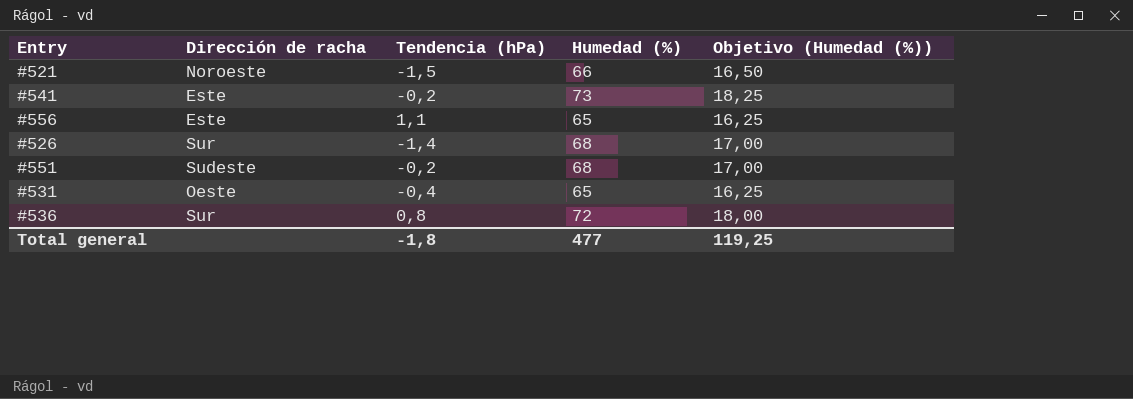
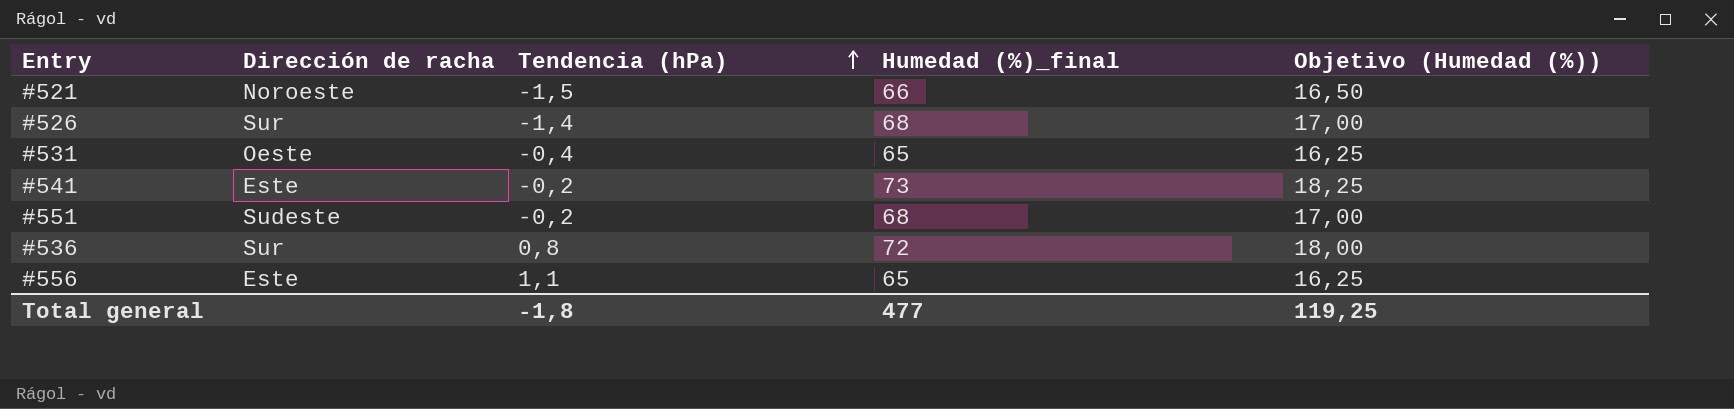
row order: none -> Tendencia (hPa) ascending
column name: Humedad (%) -> Humedad (%)_final

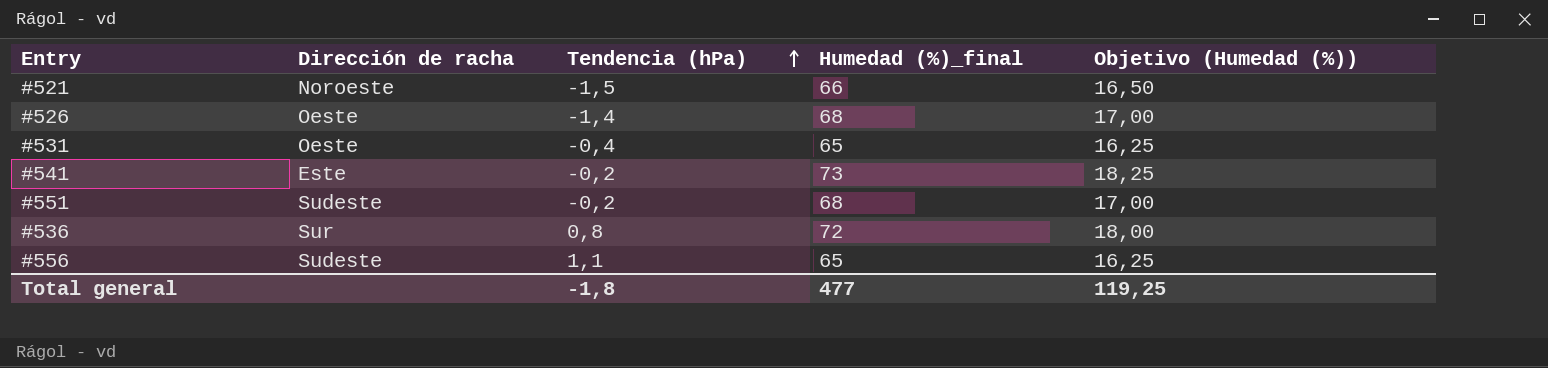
#526 | Dirección de racha: Sur -> Oeste
#556 | Dirección de racha: Este -> Sudeste

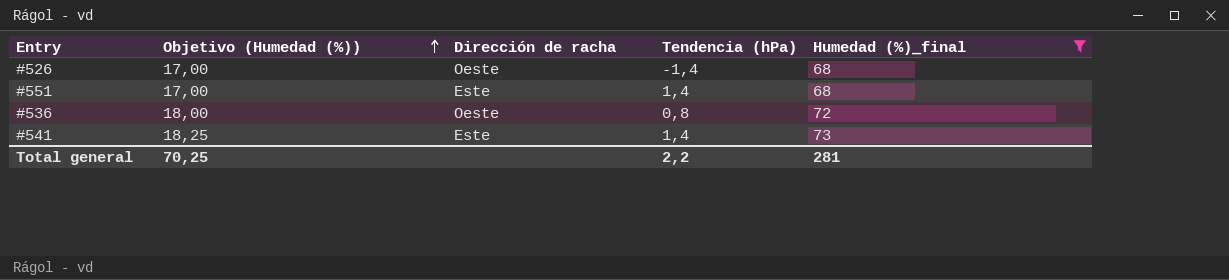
filter: none -> Humedad (%)_final >= 68
row order: Tendencia (hPa) ascending -> Objetivo (Humedad (%)) ascending
column Objetivo (Humedad (%)) | position: 5 -> 2
#551 | Dirección de racha: Sudeste -> Este
#551 | Tendencia (hPa): -0,2 -> 1,4
#536 | Dirección de racha: Sur -> Oeste
#541 | Tendencia (hPa): -0,2 -> 1,4
Total general | Objetivo (Humedad (%)): 119,25 -> 70,25
Total general | Tendencia (hPa): -1,8 -> 2,2
Total general | Humedad (%)_final: 477 -> 281

